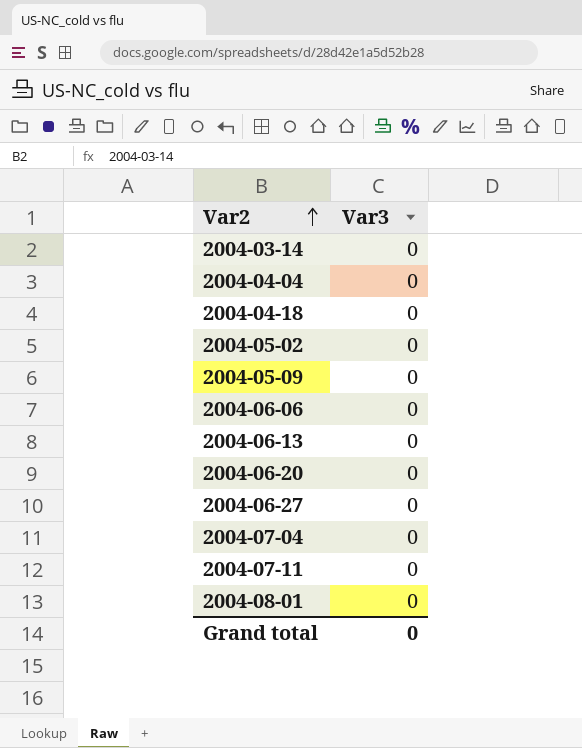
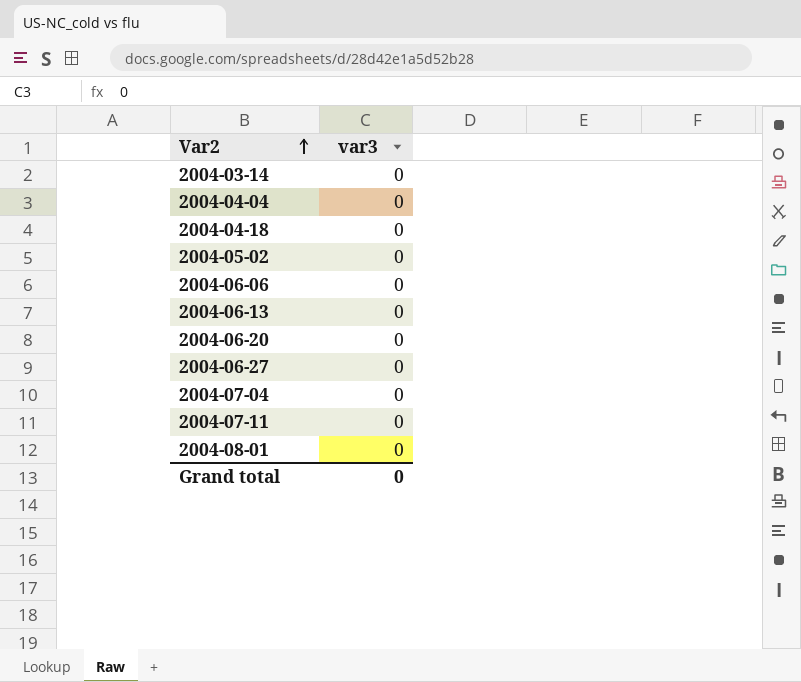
column name: Var3 -> var3
row 2004-05-09: 0 -> none

